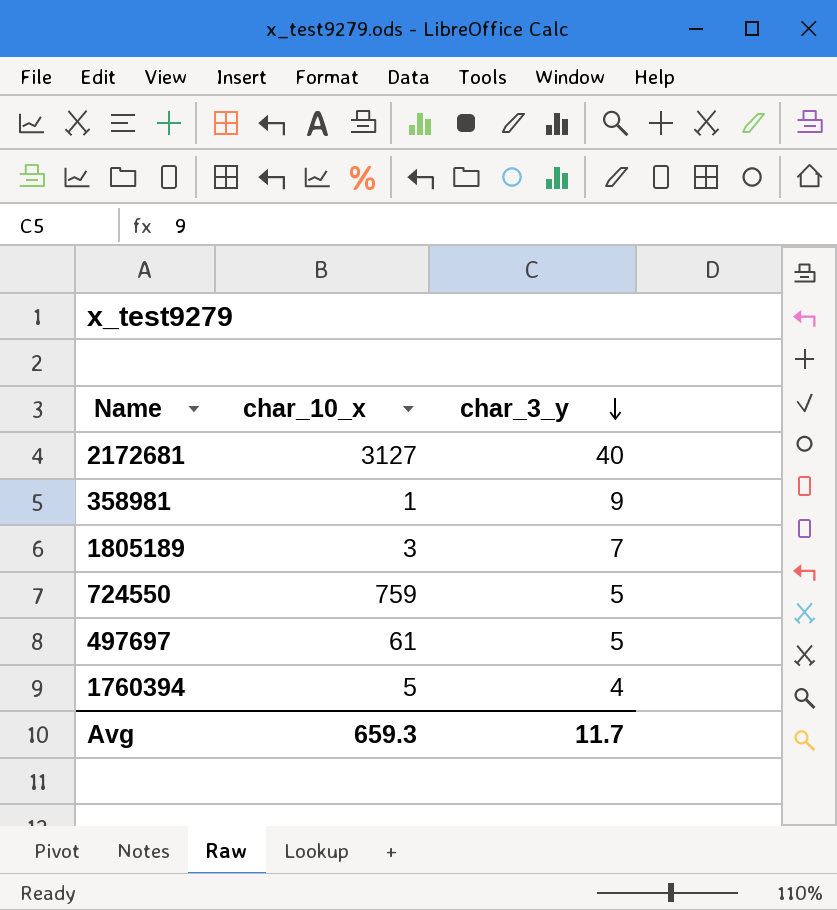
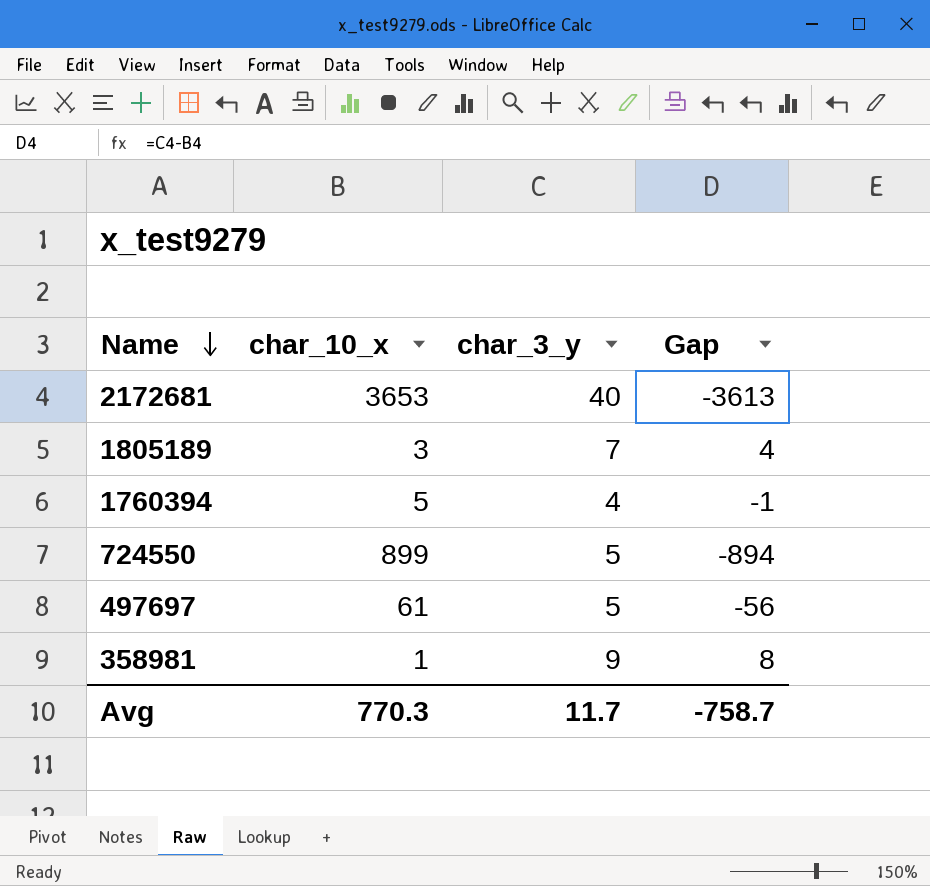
row order: char_3_y descending -> Name descending
column Gap | formula: none -> [char_3_y] - [char_10_x]
2172681 | char_10_x: 3127 -> 3653
724550 | char_10_x: 759 -> 899
Avg | char_10_x: 659.3 -> 770.3

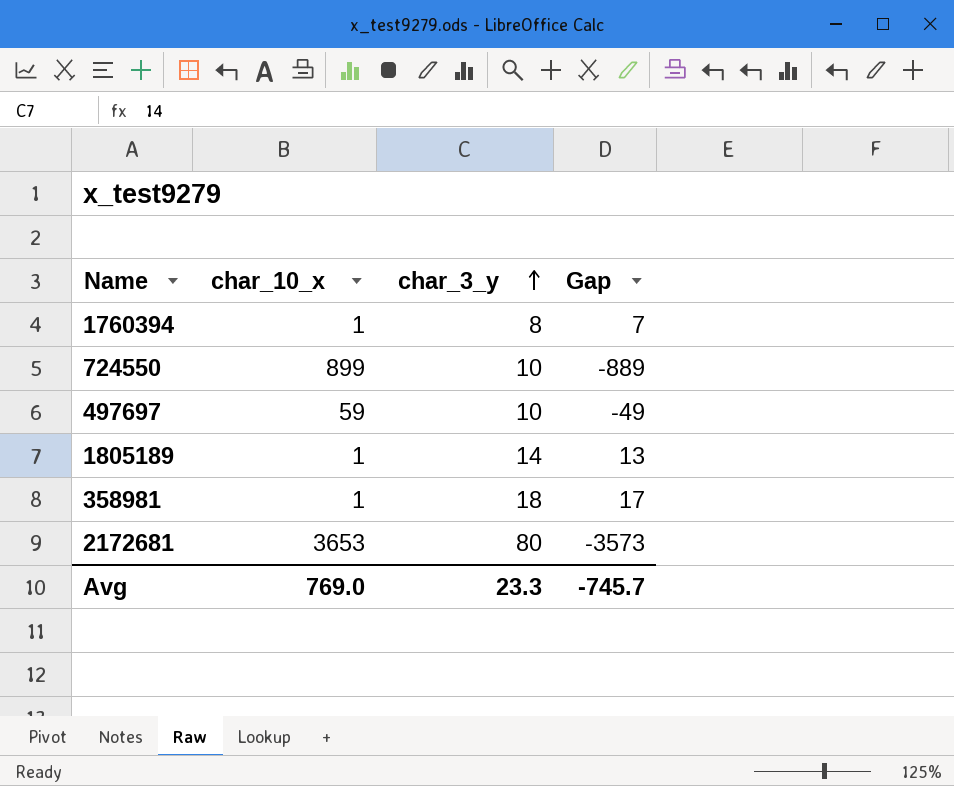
row order: Name descending -> char_3_y ascending
1760394 | char_10_x: 5 -> 1
1760394 | char_3_y: 4 -> 8
1760394 | Gap: -1 -> 7
724550 | char_3_y: 5 -> 10
724550 | Gap: -894 -> -889
497697 | char_10_x: 61 -> 59
497697 | char_3_y: 5 -> 10
497697 | Gap: -56 -> -49
1805189 | char_10_x: 3 -> 1
1805189 | char_3_y: 7 -> 14
1805189 | Gap: 4 -> 13
358981 | char_3_y: 9 -> 18
358981 | Gap: 8 -> 17
2172681 | char_3_y: 40 -> 80
2172681 | Gap: -3613 -> -3573
Avg | char_10_x: 770.3 -> 769.0
Avg | char_3_y: 11.7 -> 23.3
Avg | Gap: -758.7 -> -745.7

